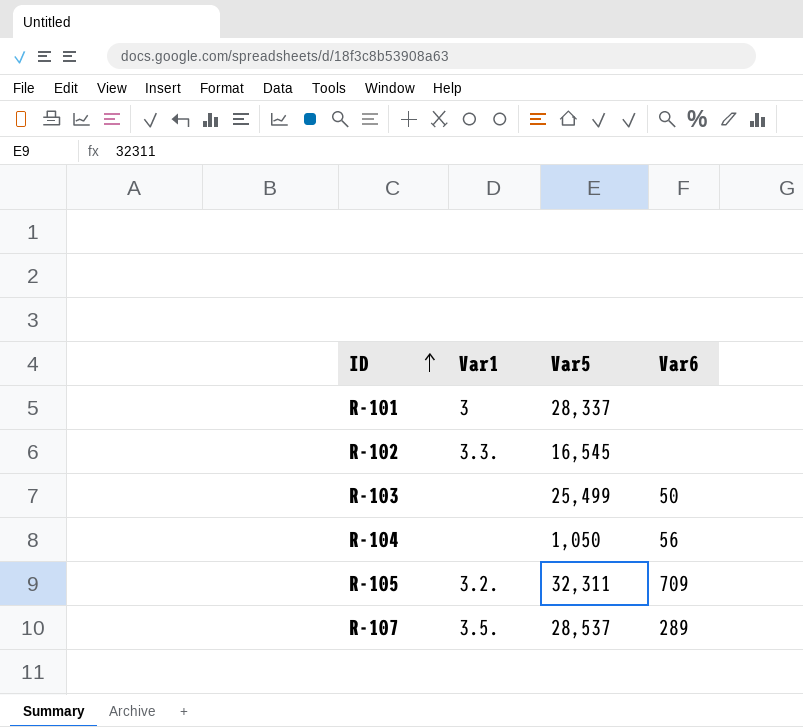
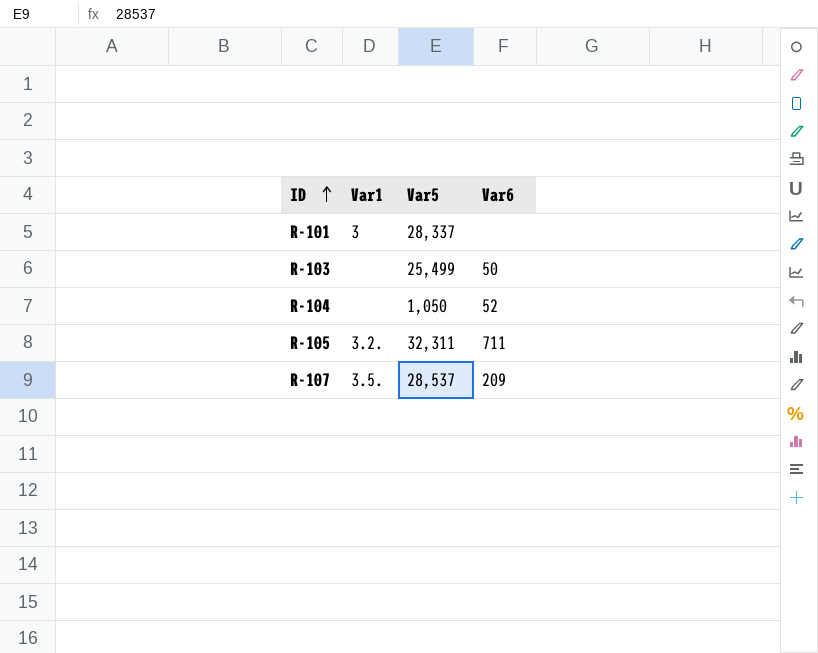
row R-102: 3.3. | 16,545 | none -> none
R-104 | Var6: 56 -> 52
R-105 | Var6: 709 -> 711
R-107 | Var6: 289 -> 209

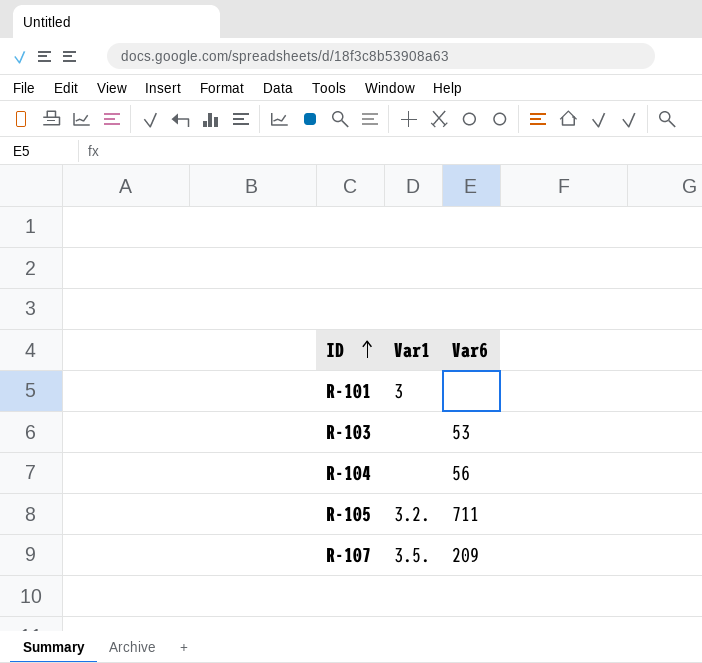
column Var5 | position: 3 -> none
R-103 | Var6: 50 -> 53
R-104 | Var6: 52 -> 56

